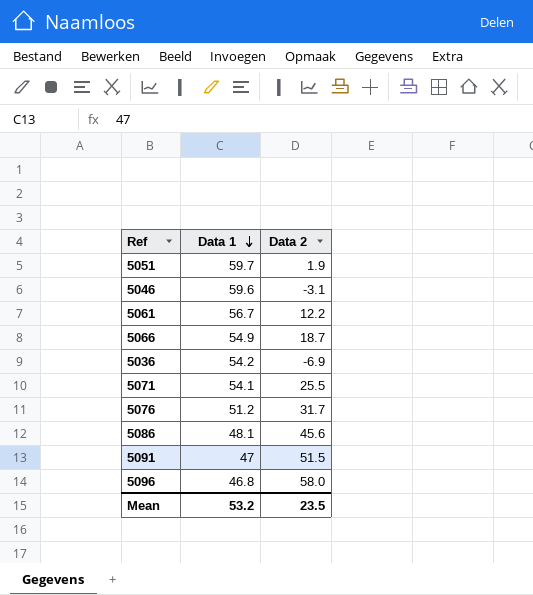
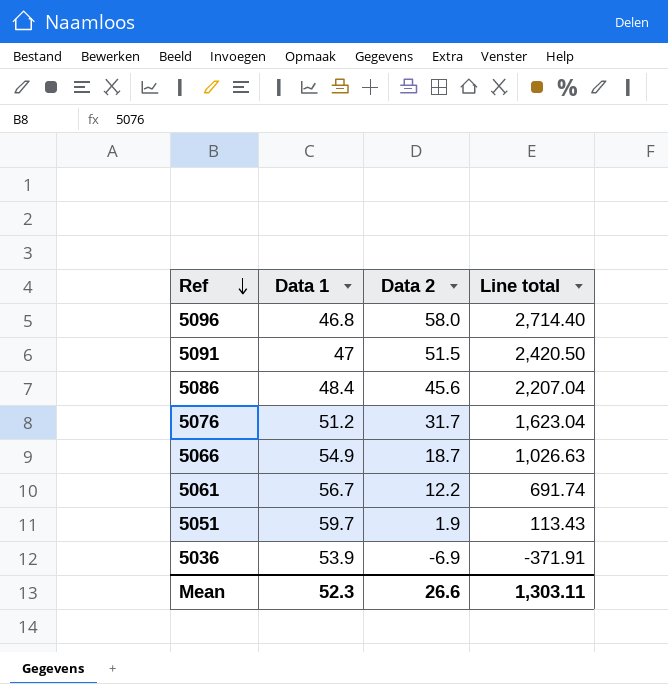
row order: Data 1 descending -> Ref descending
column Line total | formula: none -> [Data 1] * [Data 2]
row 5046: 59.6 | -3.1 -> none
row 5071: 54.1 | 25.5 -> none
5086 | Data 1: 48.1 -> 48.4
5036 | Data 1: 54.2 -> 53.9
Mean | Data 1: 53.2 -> 52.3
Mean | Data 2: 23.5 -> 26.6

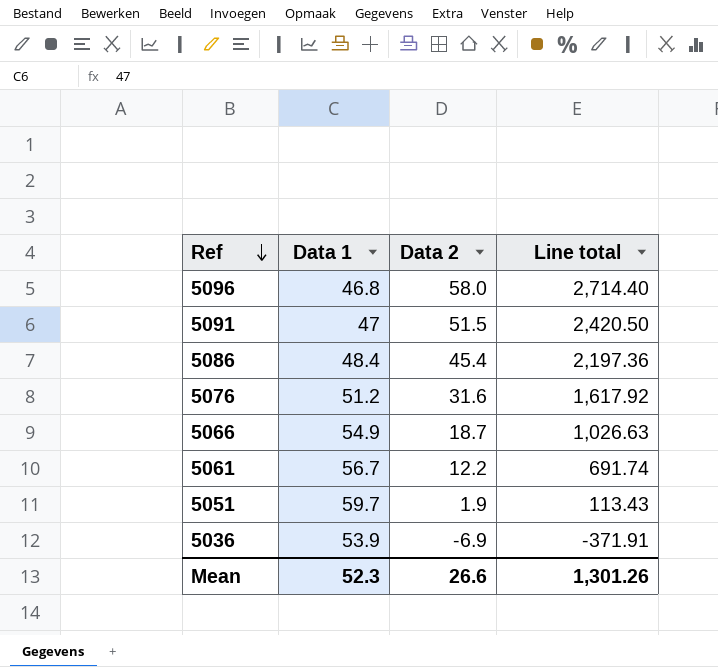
5086 | Data 2: 45.6 -> 45.4
5086 | Line total: 2,207.04 -> 2,197.36
5076 | Data 2: 31.7 -> 31.6
5076 | Line total: 1,623.04 -> 1,617.92
Mean | Line total: 1,303.11 -> 1,301.26

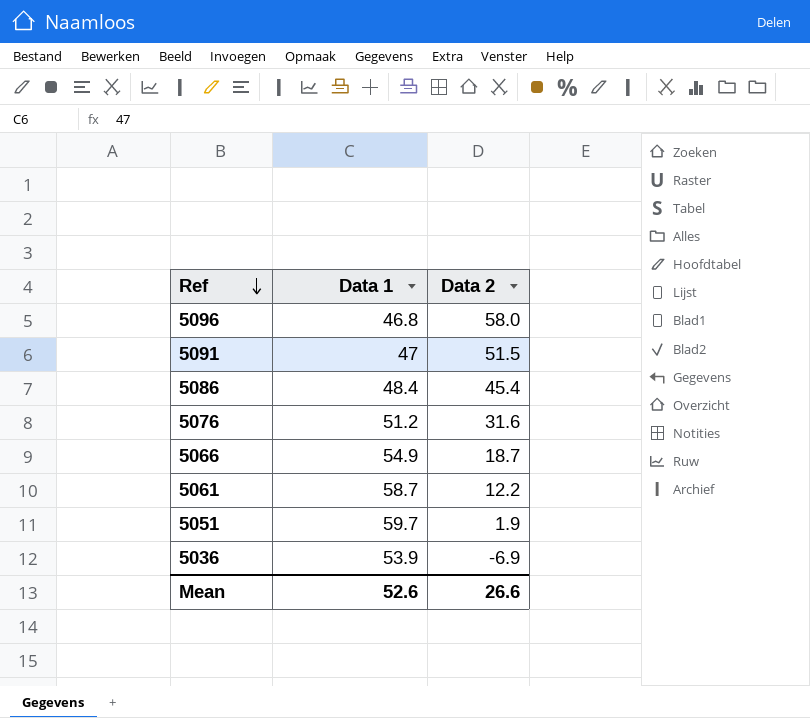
column Line total | formula: [Data 1] * [Data 2] -> none
5061 | Data 1: 56.7 -> 58.7
Mean | Data 1: 52.3 -> 52.6

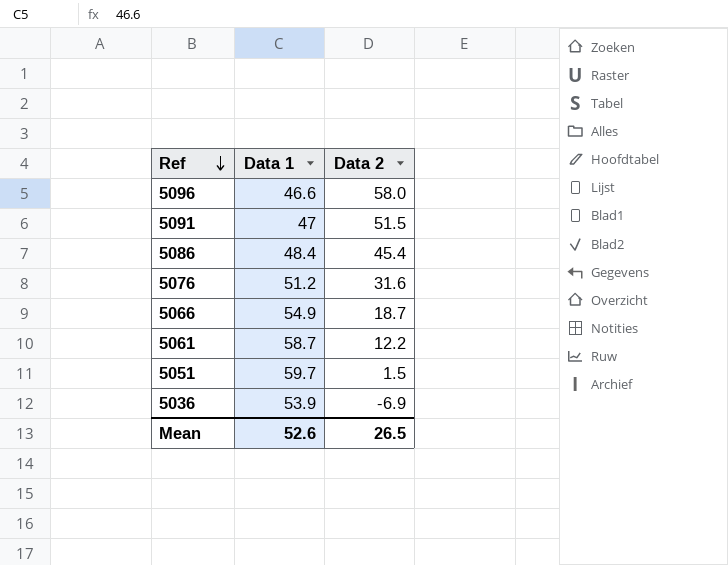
5096 | Data 1: 46.8 -> 46.6
5051 | Data 2: 1.9 -> 1.5
Mean | Data 2: 26.6 -> 26.5

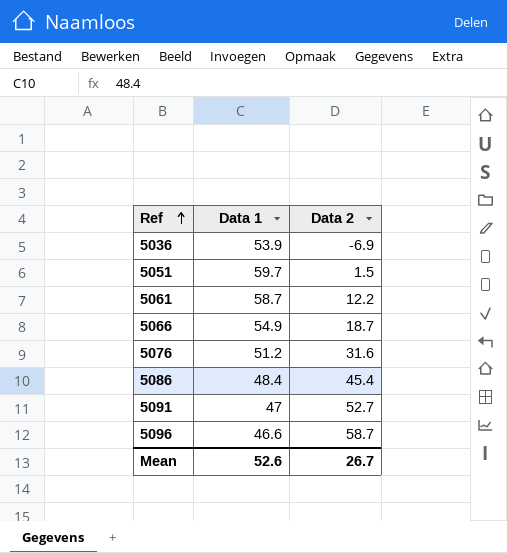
row order: Ref descending -> Ref ascending
5091 | Data 2: 51.5 -> 52.7
5096 | Data 2: 58.0 -> 58.7
Mean | Data 2: 26.5 -> 26.7

